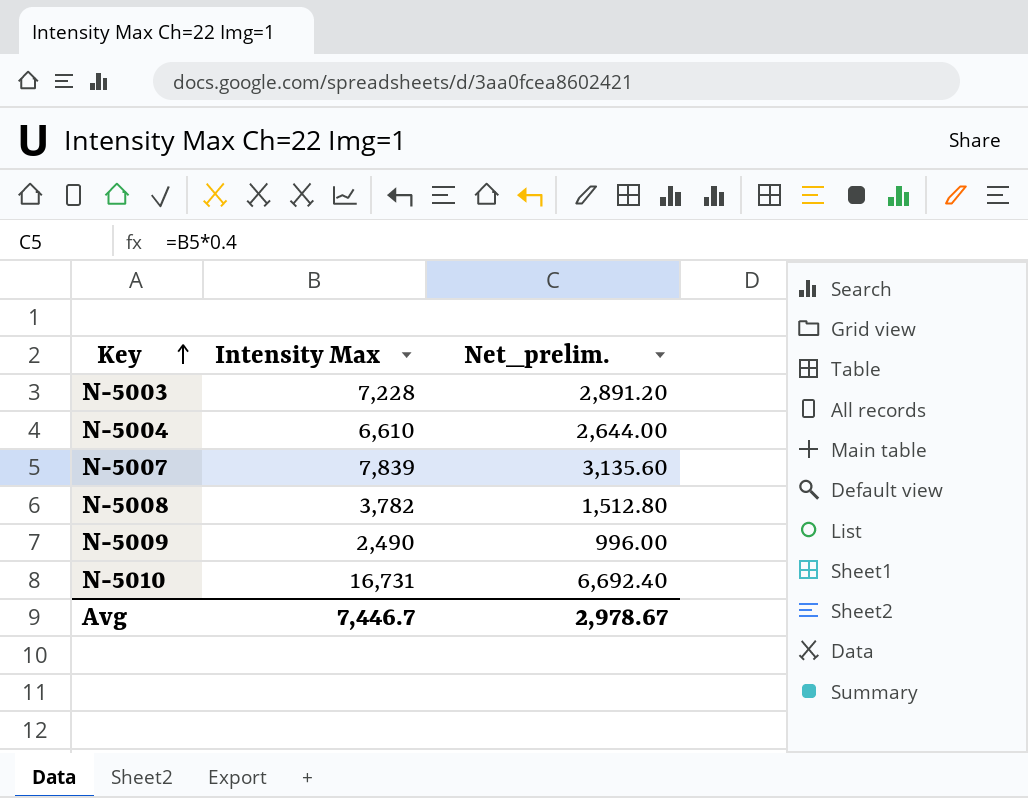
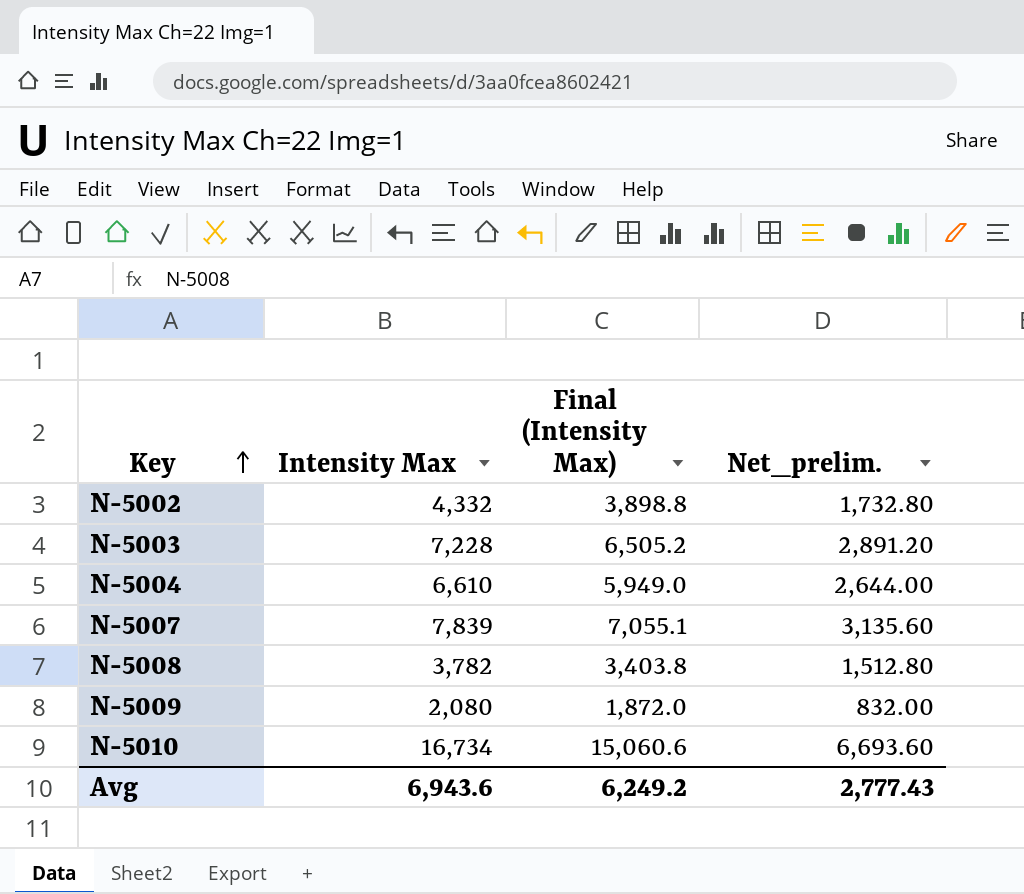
column Final (Intensity Max) | formula: none -> [Intensity Max] * 0.9
row N-5002: none -> 4,332 | 3,898.8 | 1,732.80
N-5009 | Intensity Max: 2,490 -> 2,080
N-5009 | Net_prelim.: 996.00 -> 832.00
N-5010 | Intensity Max: 16,731 -> 16,734
N-5010 | Net_prelim.: 6,692.40 -> 6,693.60
Avg | Intensity Max: 7,446.7 -> 6,943.6
Avg | Net_prelim.: 2,978.67 -> 2,777.43

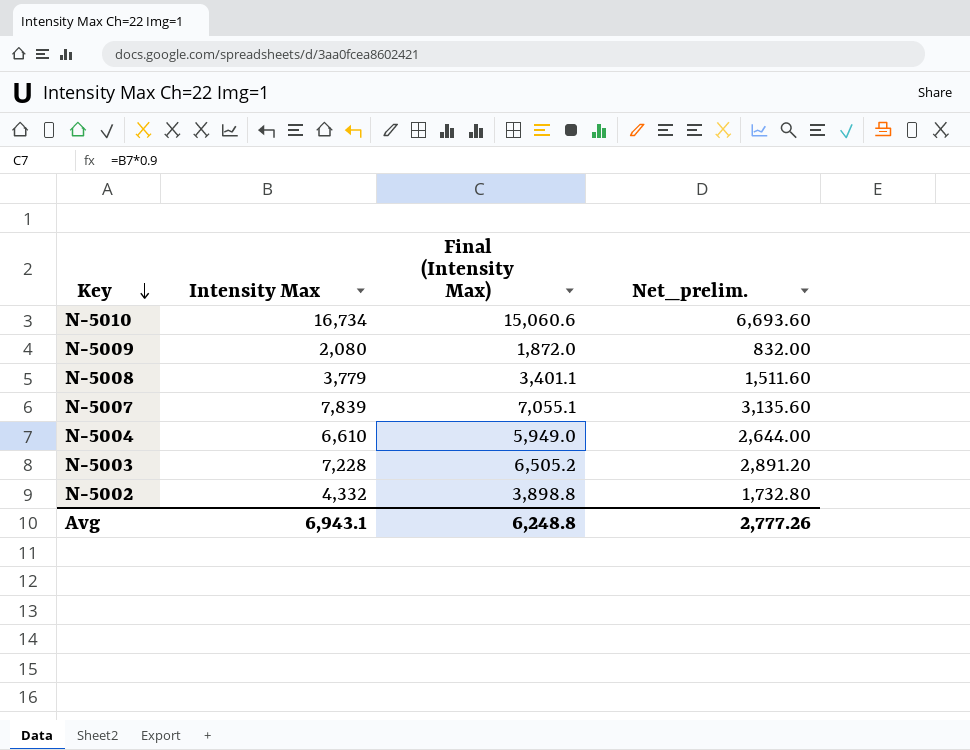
row order: Key ascending -> Key descending
N-5008 | Intensity Max: 3,782 -> 3,779
N-5008 | Final (Intensity Max): 3,403.8 -> 3,401.1
N-5008 | Net_prelim.: 1,512.80 -> 1,511.60
Avg | Intensity Max: 6,943.6 -> 6,943.1
Avg | Final (Intensity Max): 6,249.2 -> 6,248.8
Avg | Net_prelim.: 2,777.43 -> 2,777.26

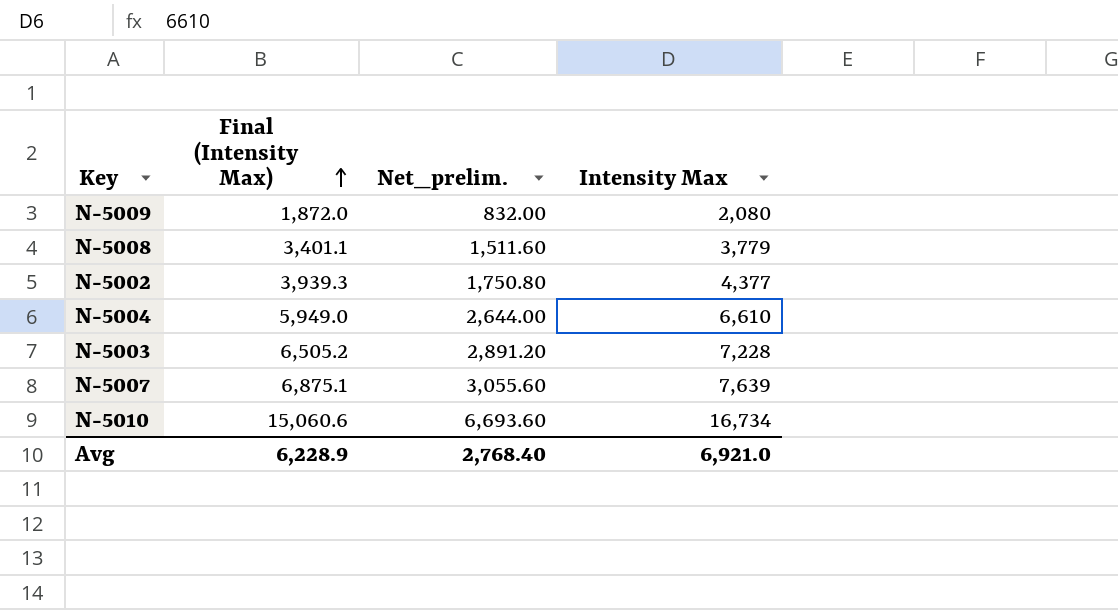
row order: Key descending -> Final (Intensity Max) ascending
column Intensity Max | position: 2 -> 4
N-5002 | Final (Intensity Max): 3,898.8 -> 3,939.3
N-5002 | Net_prelim.: 1,732.80 -> 1,750.80
N-5002 | Intensity Max: 4,332 -> 4,377
N-5007 | Final (Intensity Max): 7,055.1 -> 6,875.1
N-5007 | Net_prelim.: 3,135.60 -> 3,055.60
N-5007 | Intensity Max: 7,839 -> 7,639
Avg | Final (Intensity Max): 6,248.8 -> 6,228.9
Avg | Net_prelim.: 2,777.26 -> 2,768.40
Avg | Intensity Max: 6,943.1 -> 6,921.0

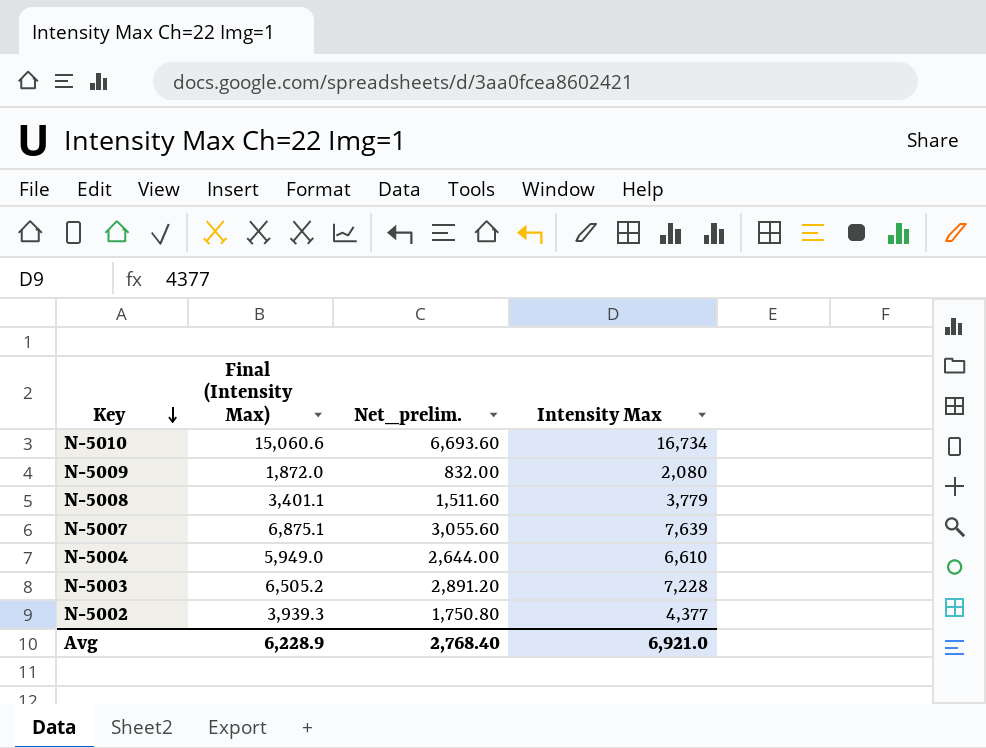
row order: Final (Intensity Max) ascending -> Key descending

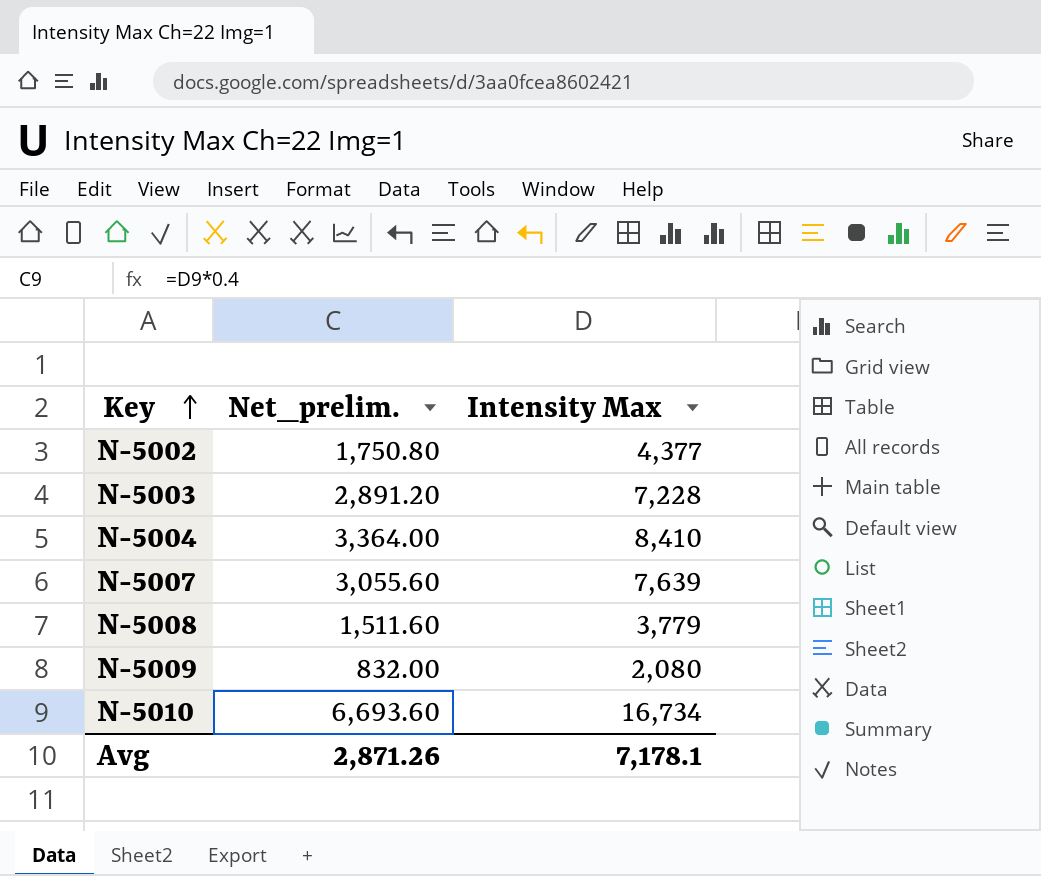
row order: Key descending -> Key ascending
column Final (Intensity Max) | formula: [Intensity Max] * 0.9 -> none
N-5004 | Net_prelim.: 2,644.00 -> 3,364.00
N-5004 | Intensity Max: 6,610 -> 8,410
Avg | Net_prelim.: 2,768.40 -> 2,871.26
Avg | Intensity Max: 6,921.0 -> 7,178.1

